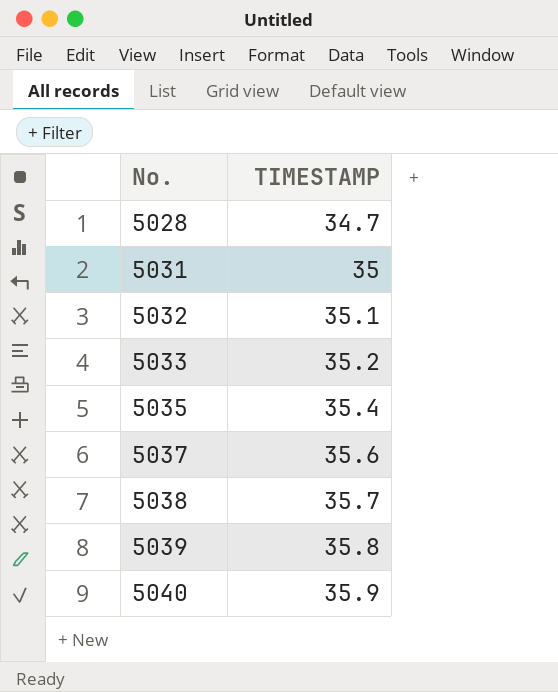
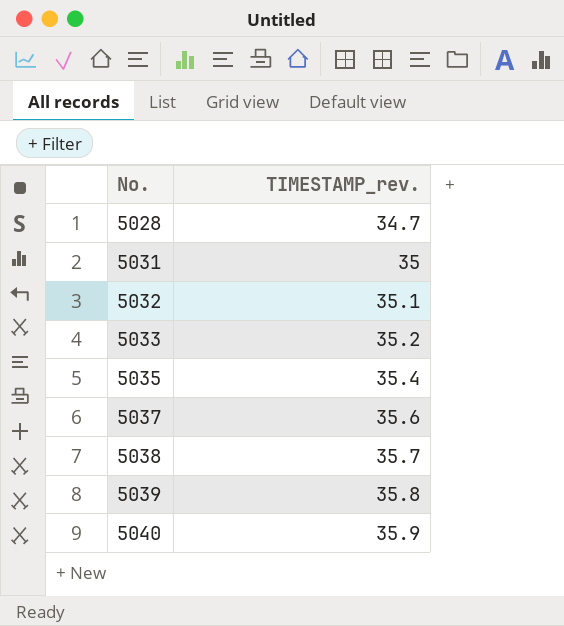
column name: TIMESTAMP -> TIMESTAMP_rev.

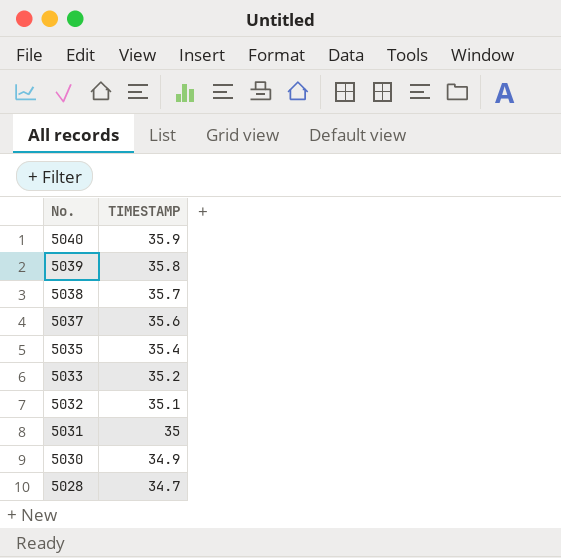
row order: No. ascending -> No. descending
column name: TIMESTAMP_rev. -> TIMESTAMP
row 5030: none -> 34.9

